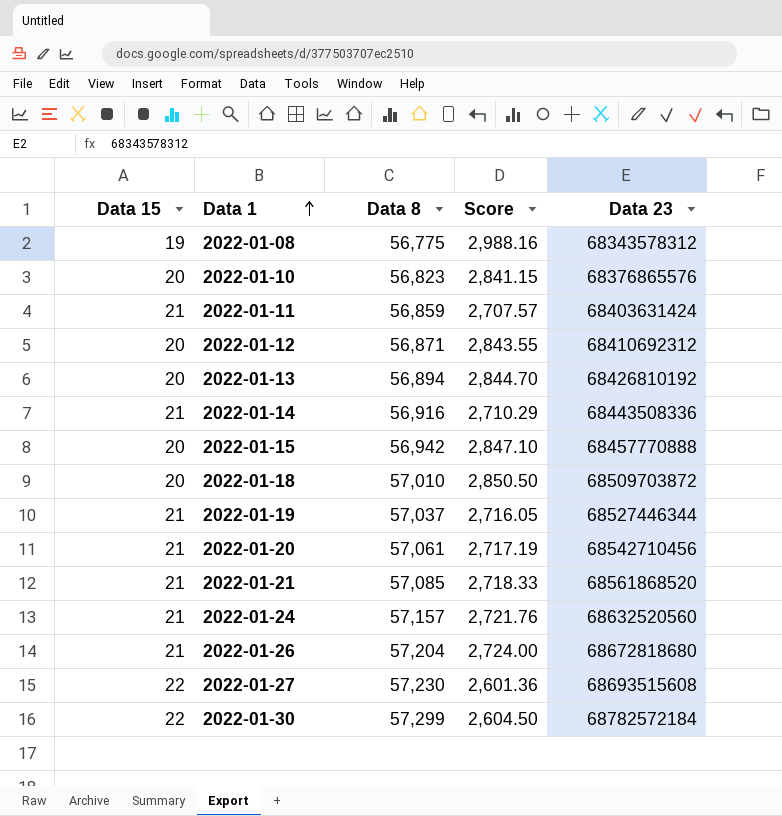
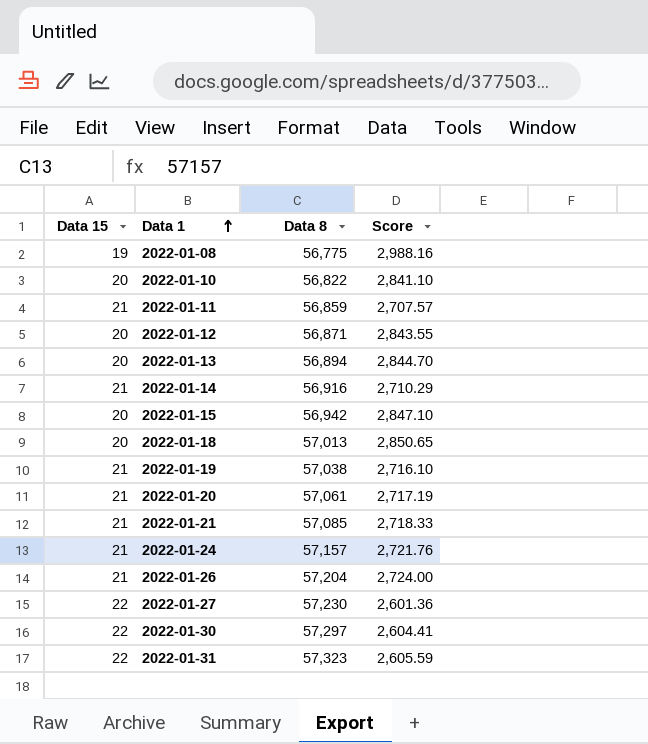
column Data 23 | position: 5 -> none
2022-01-10 | Data 8: 56,823 -> 56,822
2022-01-10 | Score: 2,841.15 -> 2,841.10
2022-01-18 | Data 8: 57,010 -> 57,013
2022-01-18 | Score: 2,850.50 -> 2,850.65
2022-01-19 | Data 8: 57,037 -> 57,038
2022-01-19 | Score: 2,716.05 -> 2,716.10
2022-01-30 | Data 8: 57,299 -> 57,297
2022-01-30 | Score: 2,604.50 -> 2,604.41
row 2022-01-31: none -> 22 | 57,323 | 2,605.59

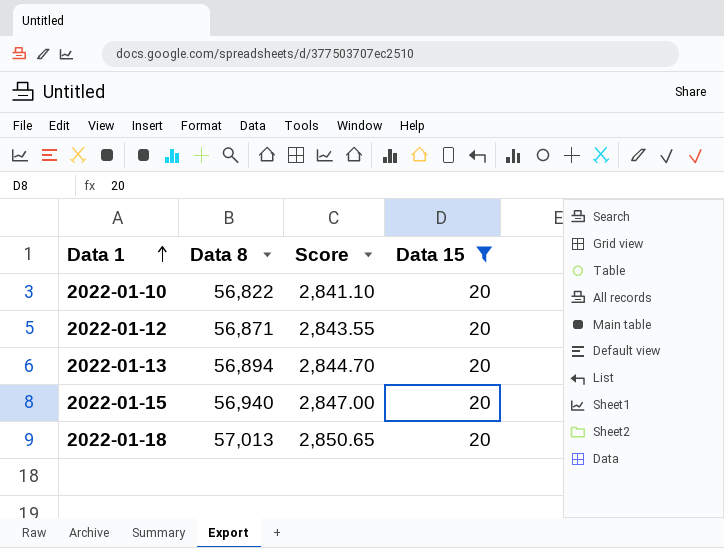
filter: none -> Data 15 = 20
column Data 15 | position: 1 -> 4
2022-01-15 | Data 8: 56,942 -> 56,940
2022-01-15 | Score: 2,847.10 -> 2,847.00

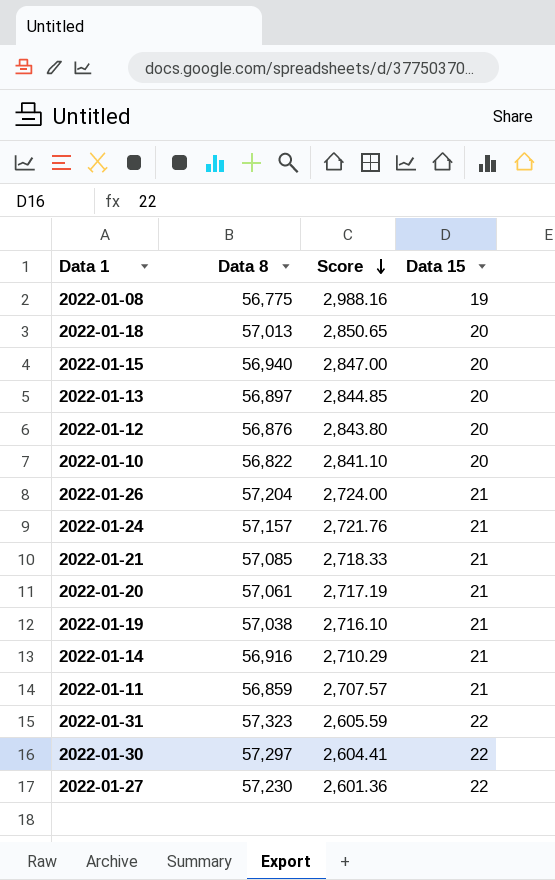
filter: Data 15 = 20 -> none
row order: Data 1 ascending -> Score descending
2022-01-13 | Data 8: 56,894 -> 56,897
2022-01-13 | Score: 2,844.70 -> 2,844.85
2022-01-12 | Data 8: 56,871 -> 56,876
2022-01-12 | Score: 2,843.55 -> 2,843.80

